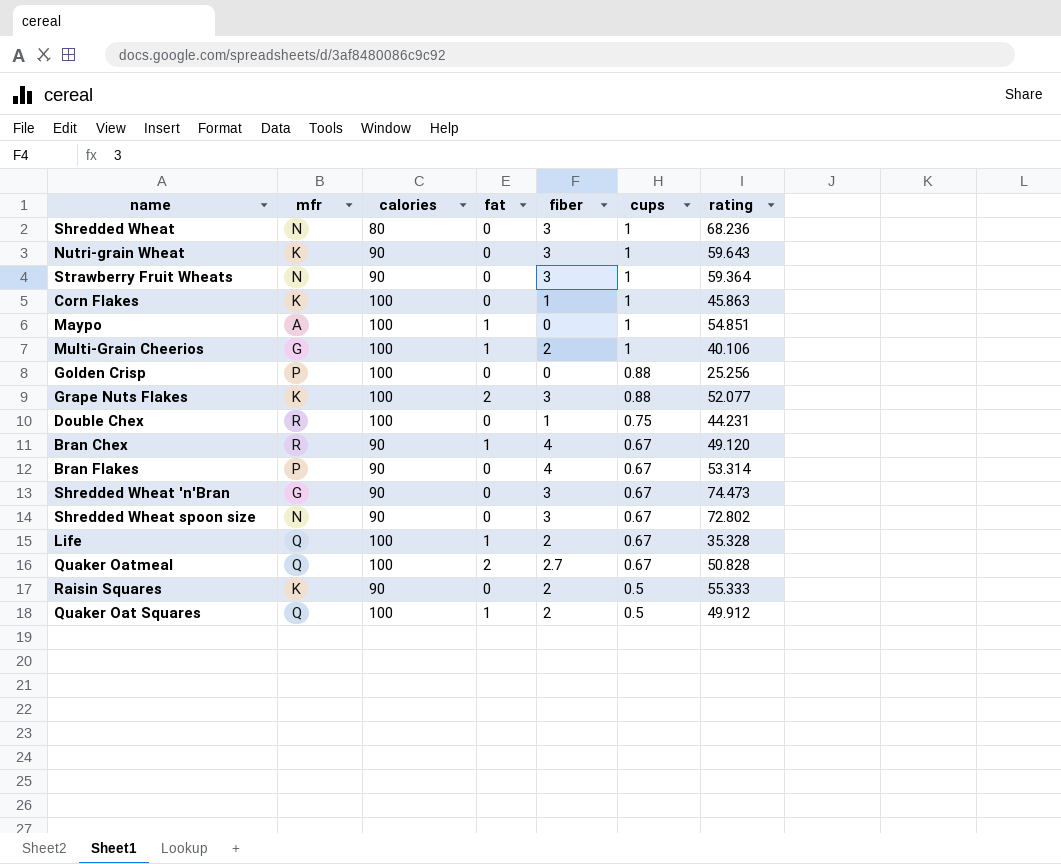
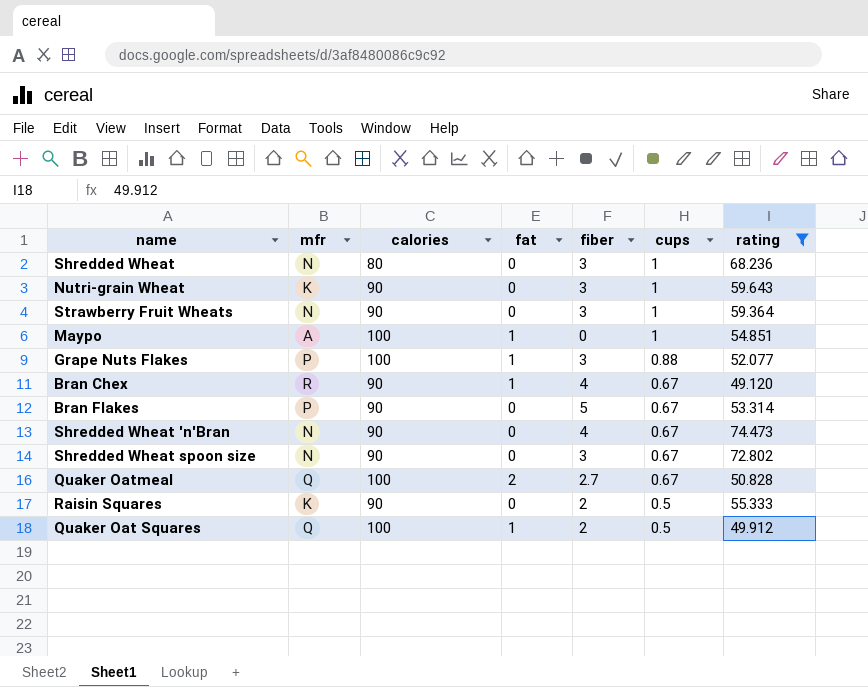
filter: none -> rating >= 49.120
Grape Nuts Flakes | mfr: K -> P
Grape Nuts Flakes | fat: 2 -> 1
Bran Flakes | fiber: 4 -> 5
Shredded Wheat 'n'Bran | mfr: G -> N
Shredded Wheat 'n'Bran | fiber: 3 -> 4

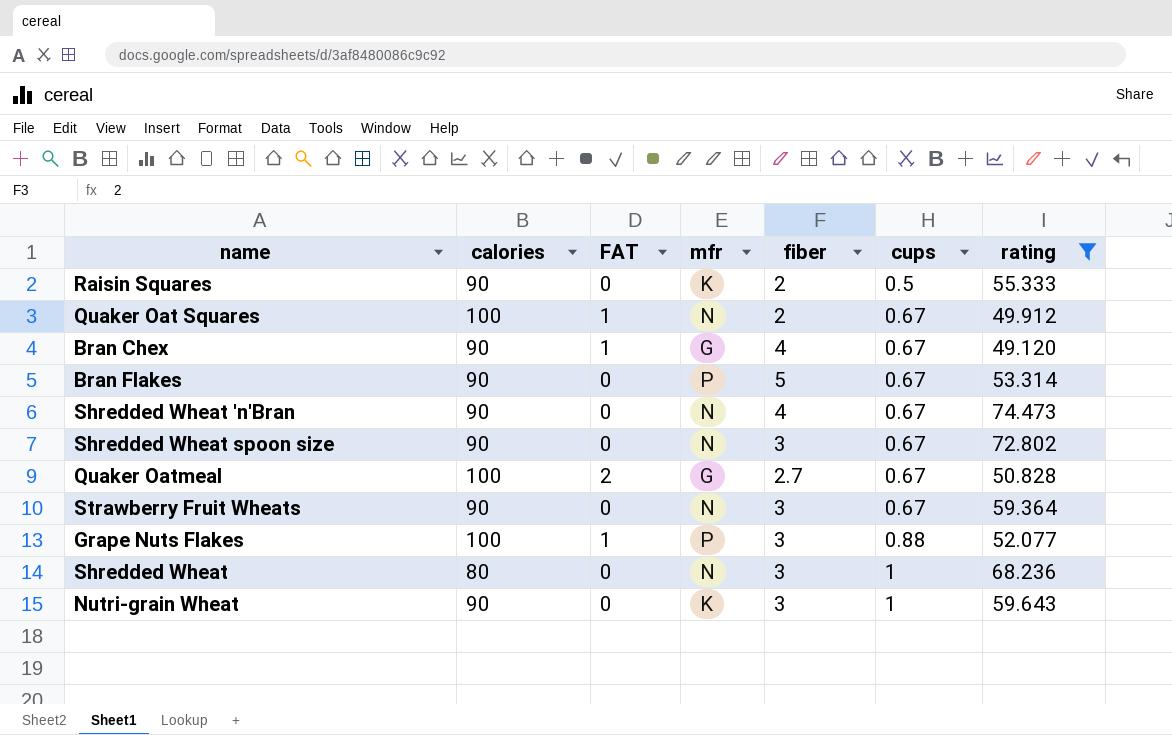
row order: cups descending -> cups ascending
column name: fat -> FAT
column mfr | position: 2 -> 4
row Maypo: A | 100 | 1 | 0 | 1 | 54.851 -> none
Quaker Oat Squares | mfr: Q -> N
Quaker Oat Squares | cups: 0.5 -> 0.67
Bran Chex | mfr: R -> G
Quaker Oatmeal | mfr: Q -> G
Strawberry Fruit Wheats | cups: 1 -> 0.67

